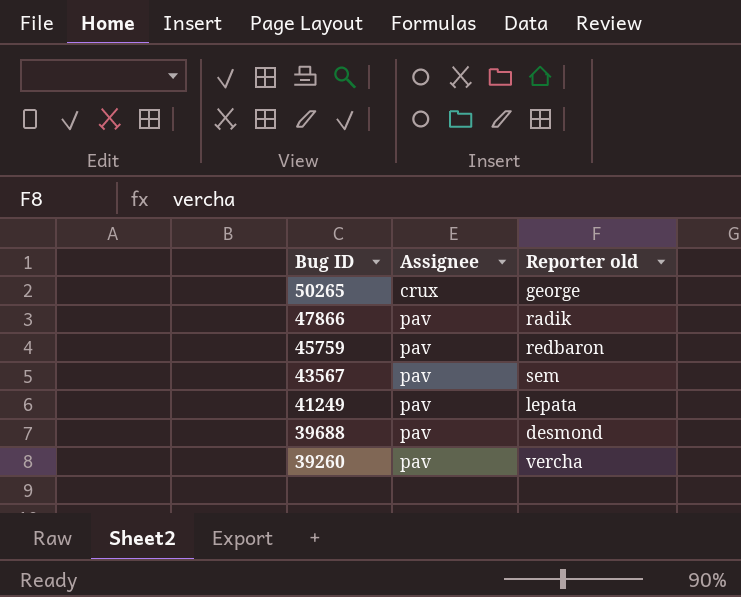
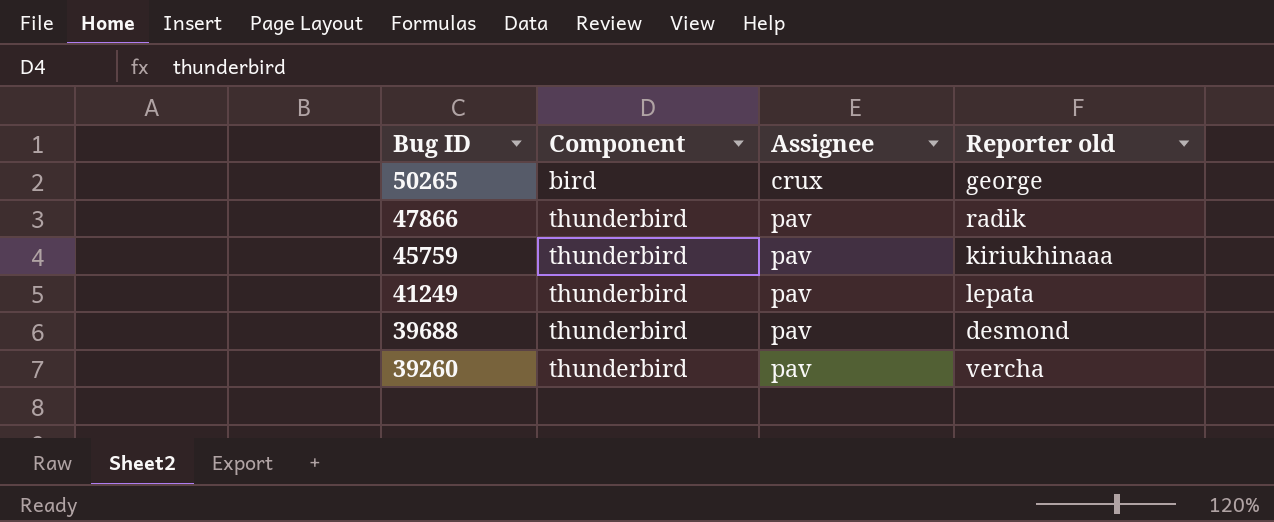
column Component | position: none -> 2
row 43567: pav | sem -> none
45759 | Reporter old: redbaron -> kiriukhinaaa

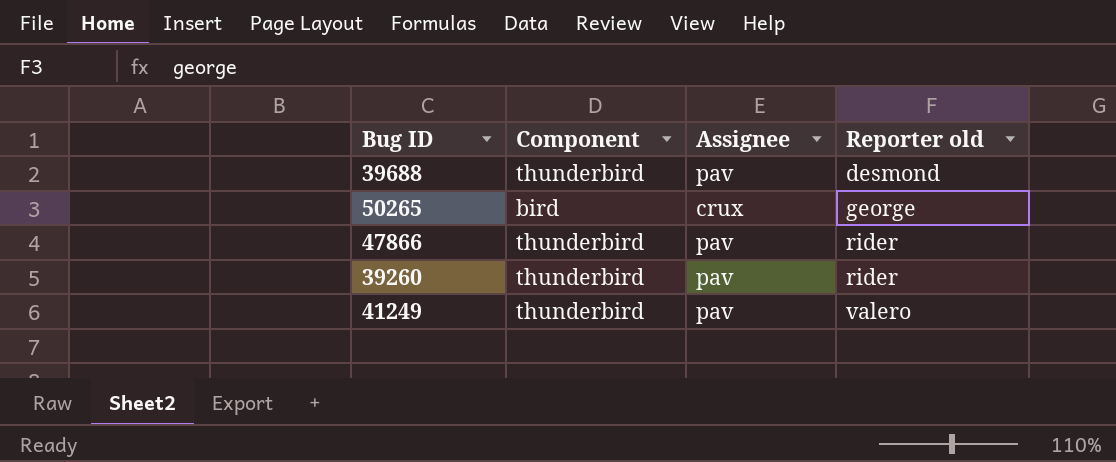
row order: Bug ID descending -> Reporter old ascending
row 45759: thunderbird | pav | kiriukhinaaa -> none
47866 | Reporter old: radik -> rider
39260 | Reporter old: vercha -> rider
41249 | Reporter old: lepata -> valero

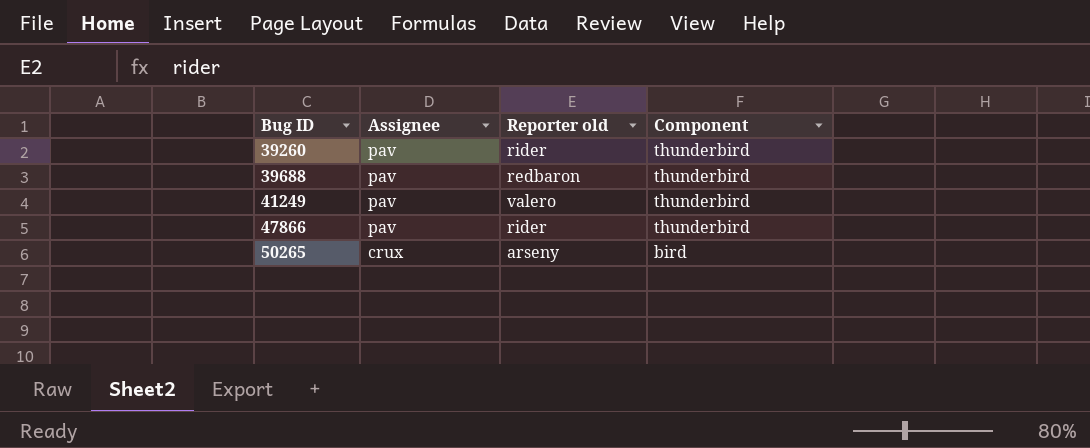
row order: Reporter old ascending -> Bug ID ascending
column Component | position: 2 -> 4
39688 | Reporter old: desmond -> redbaron
50265 | Reporter old: george -> arseny

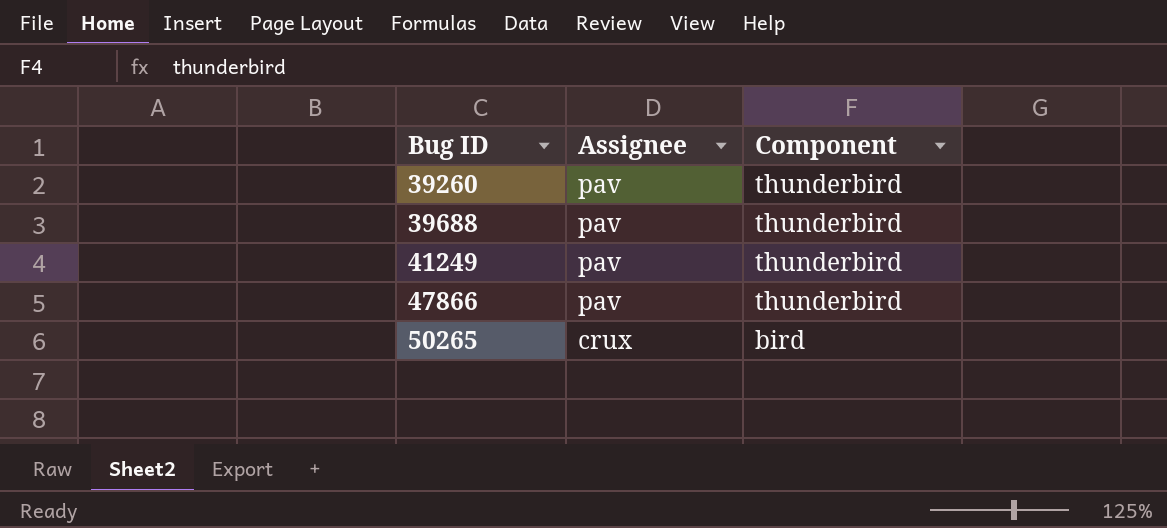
column Reporter old | position: 3 -> none

